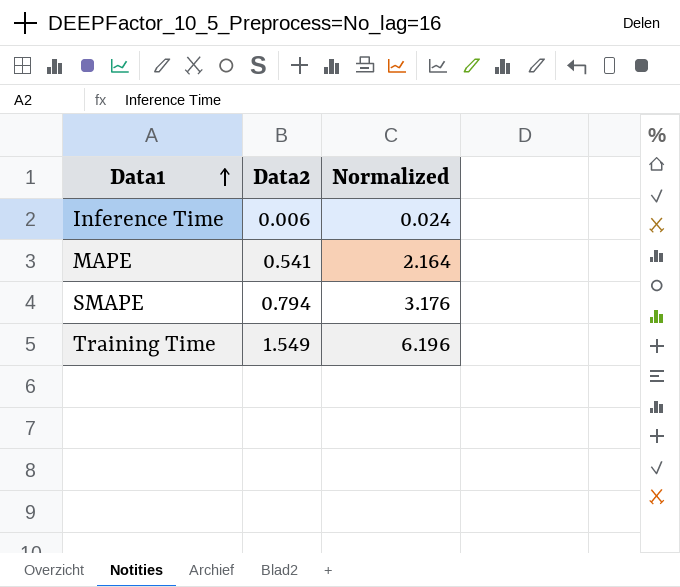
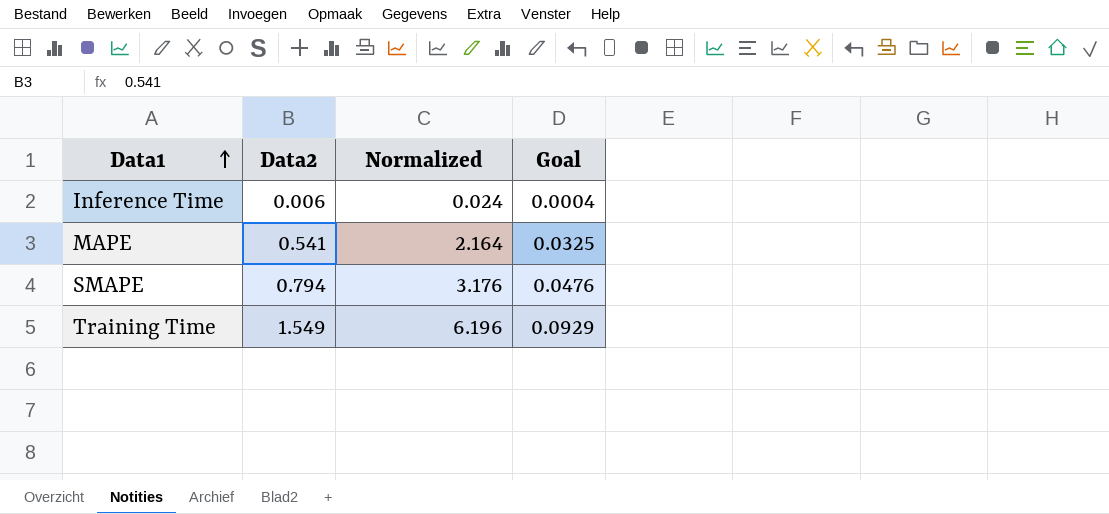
column Goal | formula: none -> [Data2] * 0.06

